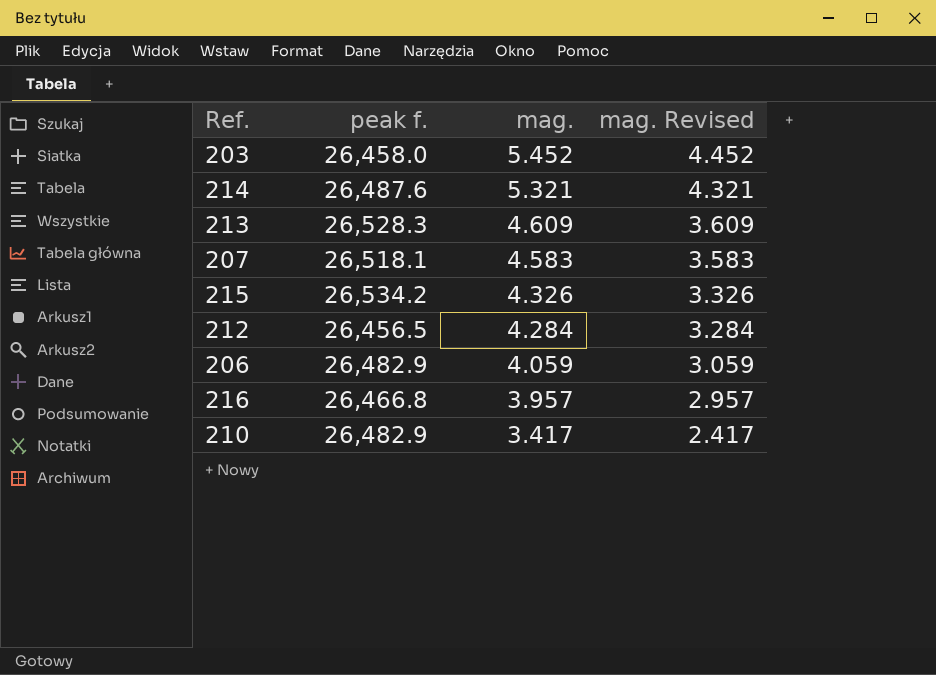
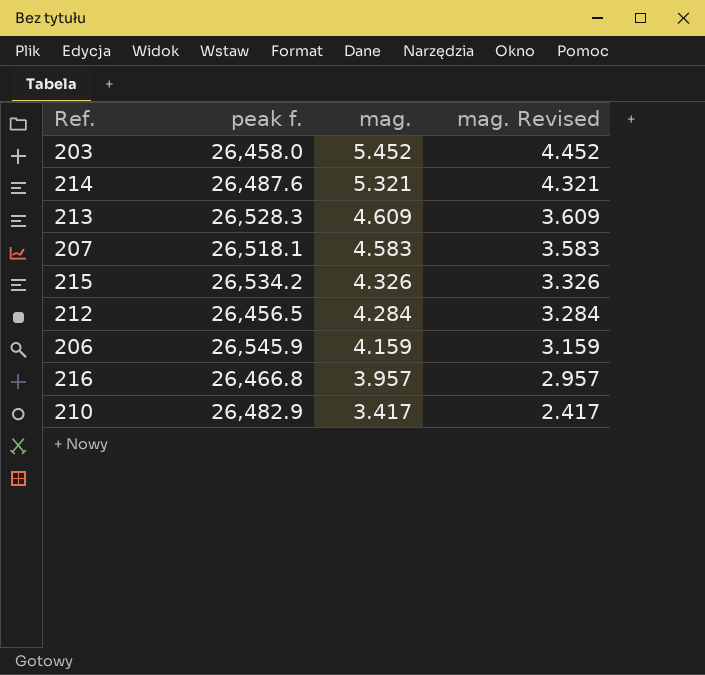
206 | peak f.: 26,482.9 -> 26,545.9
206 | mag.: 4.059 -> 4.159
206 | mag. Revised: 3.059 -> 3.159

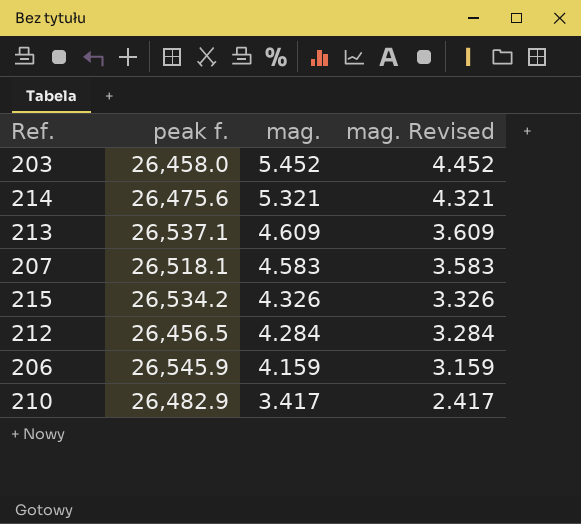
row 216: 26,466.8 | 3.957 | 2.957 -> none
214 | peak f.: 26,487.6 -> 26,475.6
213 | peak f.: 26,528.3 -> 26,537.1

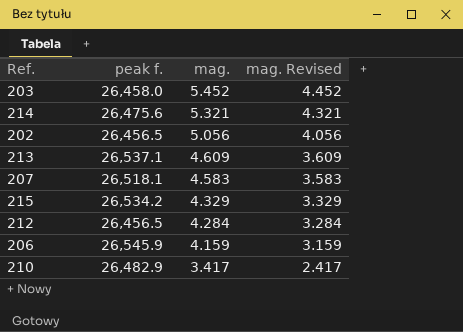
row 202: none -> 26,456.5 | 5.056 | 4.056
215 | mag.: 4.326 -> 4.329
215 | mag. Revised: 3.326 -> 3.329

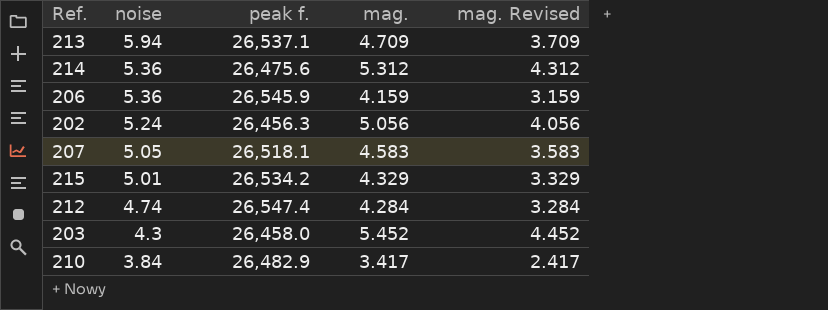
row order: mag. descending -> noise descending
column noise | position: none -> 2
213 | mag.: 4.609 -> 4.709
213 | mag. Revised: 3.609 -> 3.709
214 | mag.: 5.321 -> 5.312
214 | mag. Revised: 4.321 -> 4.312
202 | peak f.: 26,456.5 -> 26,456.3
212 | peak f.: 26,456.5 -> 26,547.4

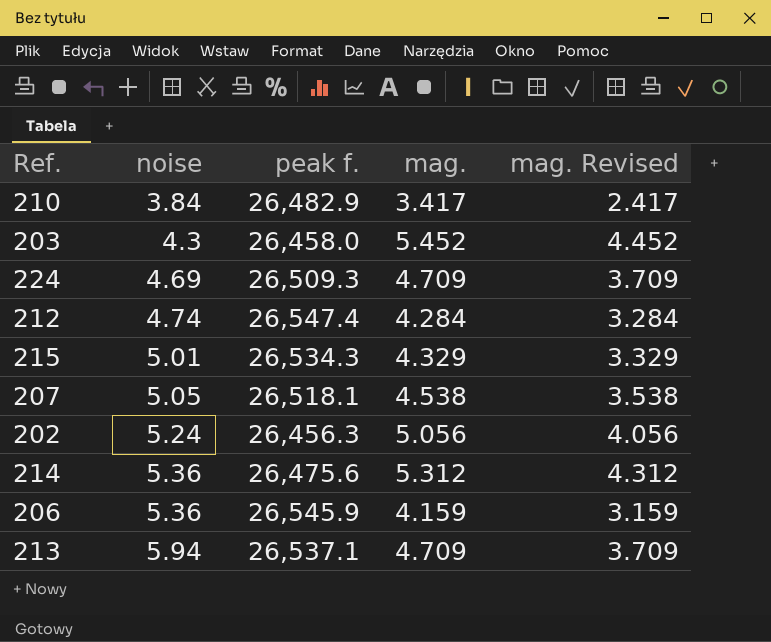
row order: noise descending -> noise ascending
row 224: none -> 4.69 | 26,509.3 | 4.709 | 3.709
215 | peak f.: 26,534.2 -> 26,534.3
207 | mag.: 4.583 -> 4.538
207 | mag. Revised: 3.583 -> 3.538

